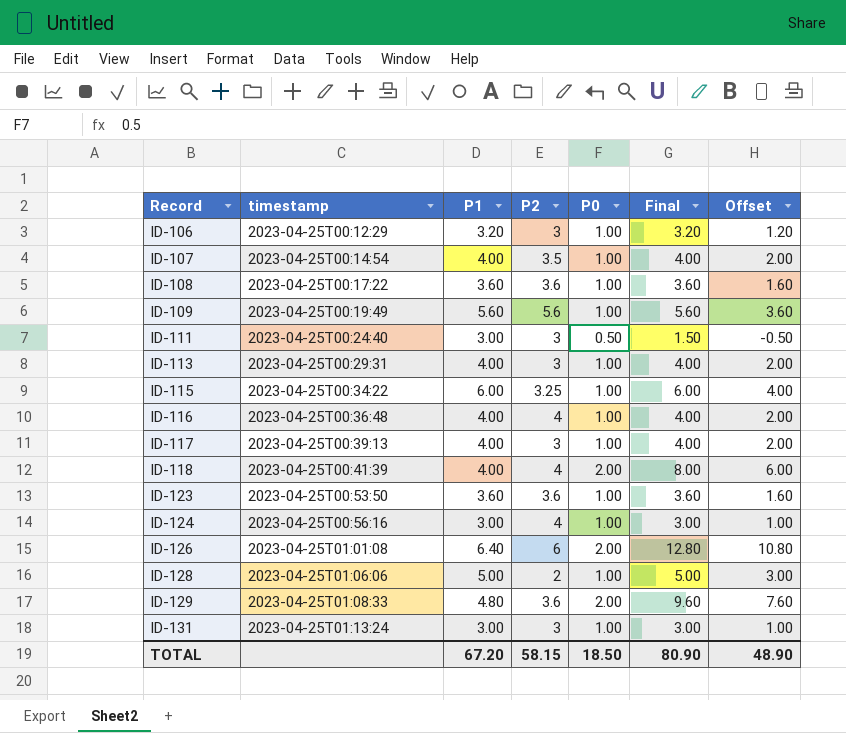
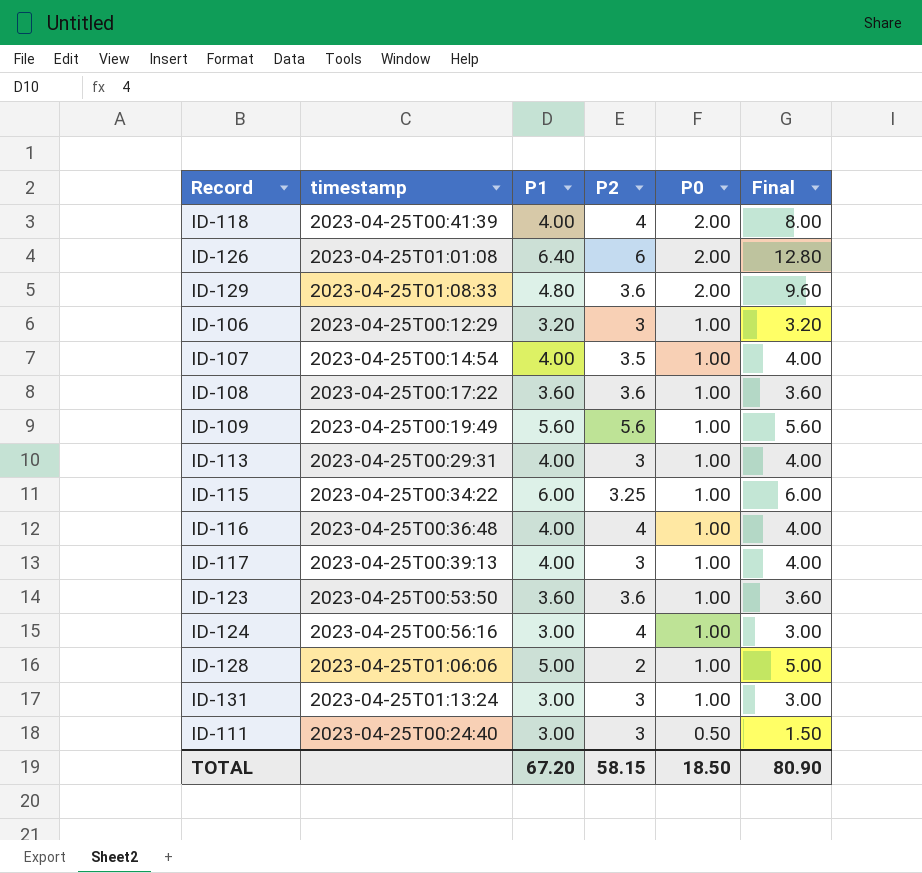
row order: Record ascending -> P0 descending
column Offset | formula: [Final] - 2 -> none

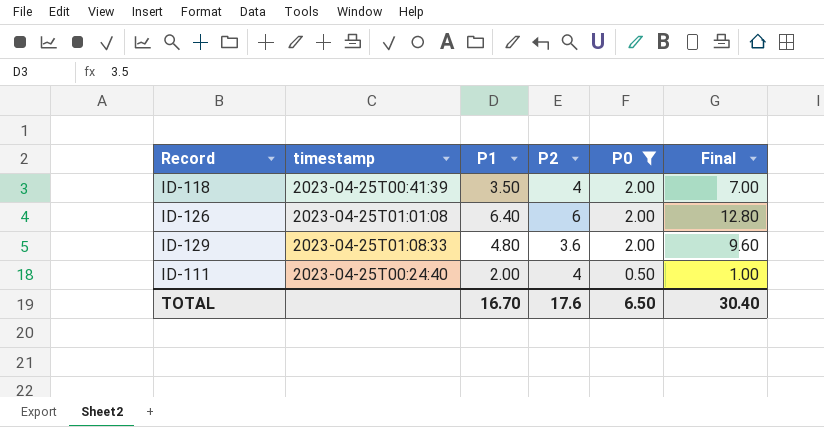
filter: none -> P0 != 1.00
ID-118 | P1: 4.00 -> 3.50
ID-118 | Final: 8.00 -> 7.00
ID-111 | P1: 3.00 -> 2.00
ID-111 | P2: 3 -> 4
ID-111 | Final: 1.50 -> 1.00
TOTAL | P1: 67.20 -> 16.70
TOTAL | P2: 58.15 -> 17.6
TOTAL | P0: 18.50 -> 6.50
TOTAL | Final: 80.90 -> 30.40

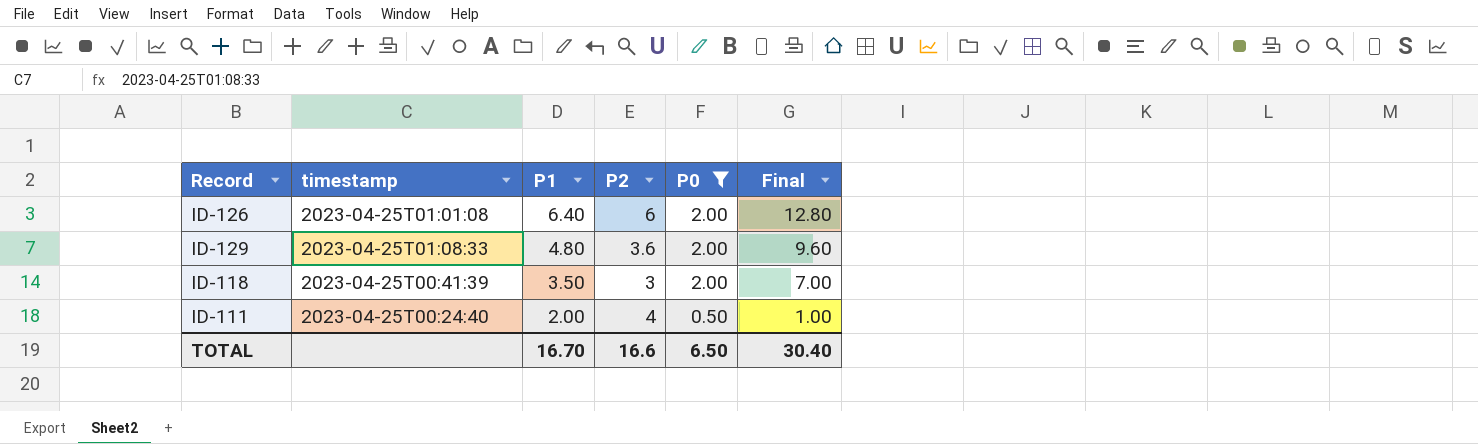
row order: P0 descending -> P1 descending
ID-118 | P2: 4 -> 3
TOTAL | P2: 17.6 -> 16.6

